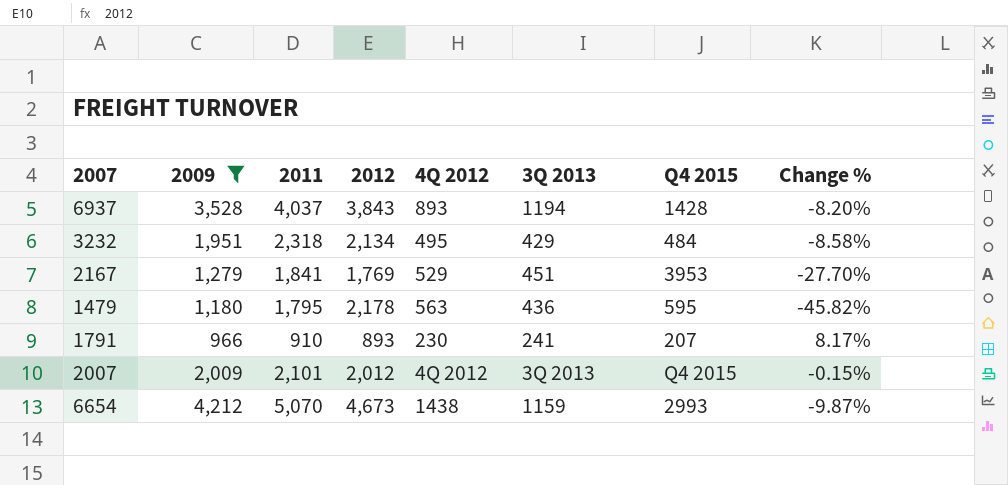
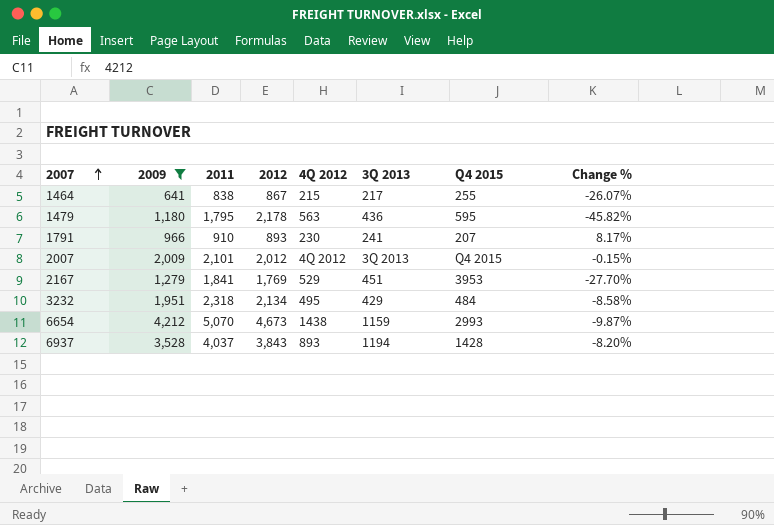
row order: none -> 2007 ascending
row 1464: none -> 641 | 838 | 867 | 215 | 217 | 255 | -26.07%

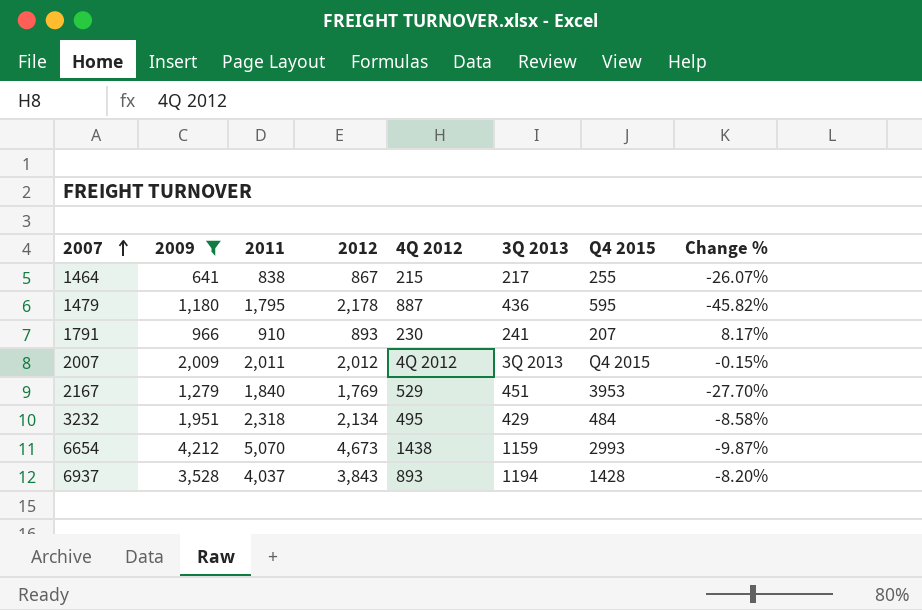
1479 | 4Q 2012: 563 -> 887
2007 | 2011: 2,101 -> 2,011
2167 | 2011: 1,841 -> 1,840

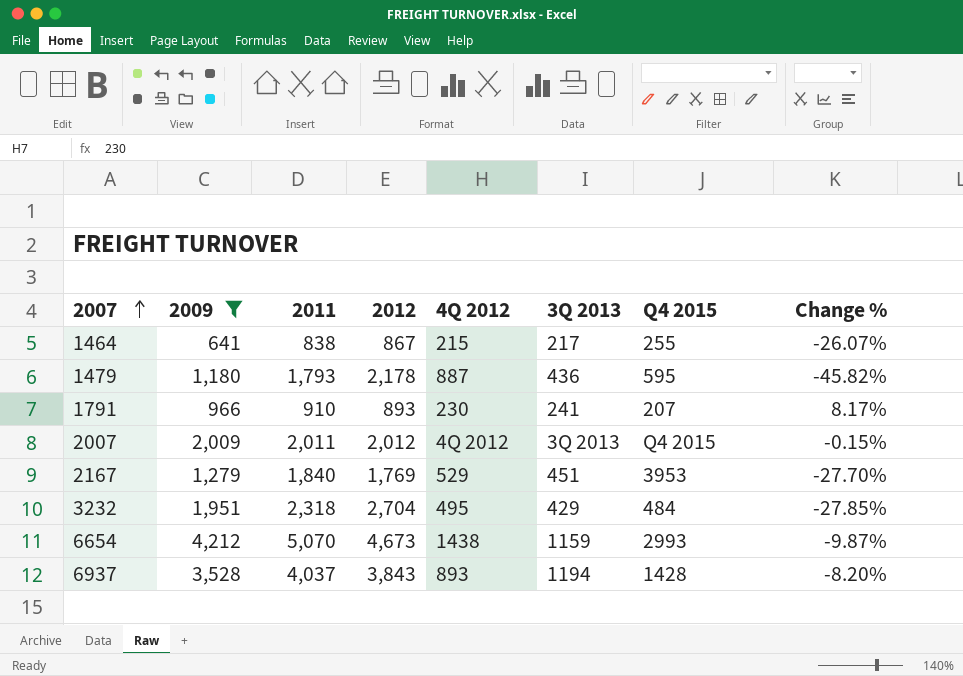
1479 | 2011: 1,795 -> 1,793
3232 | 2012: 2,134 -> 2,704
3232 | Change %: -8.58% -> -27.85%

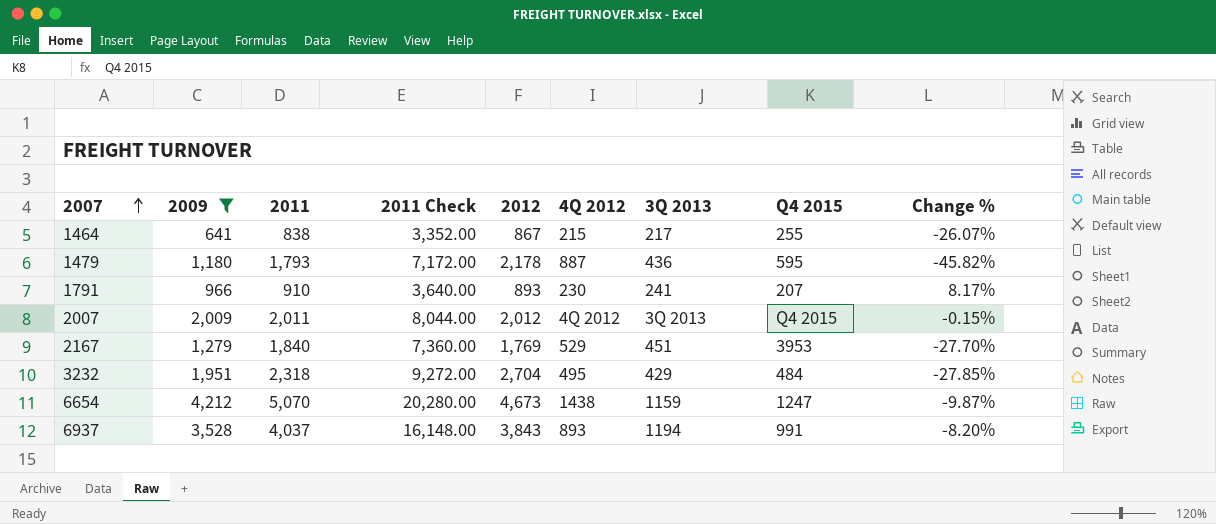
column 2011 Check | formula: none -> [2011] * 4
6654 | Q4 2015: 2993 -> 1247
6937 | Q4 2015: 1428 -> 991

